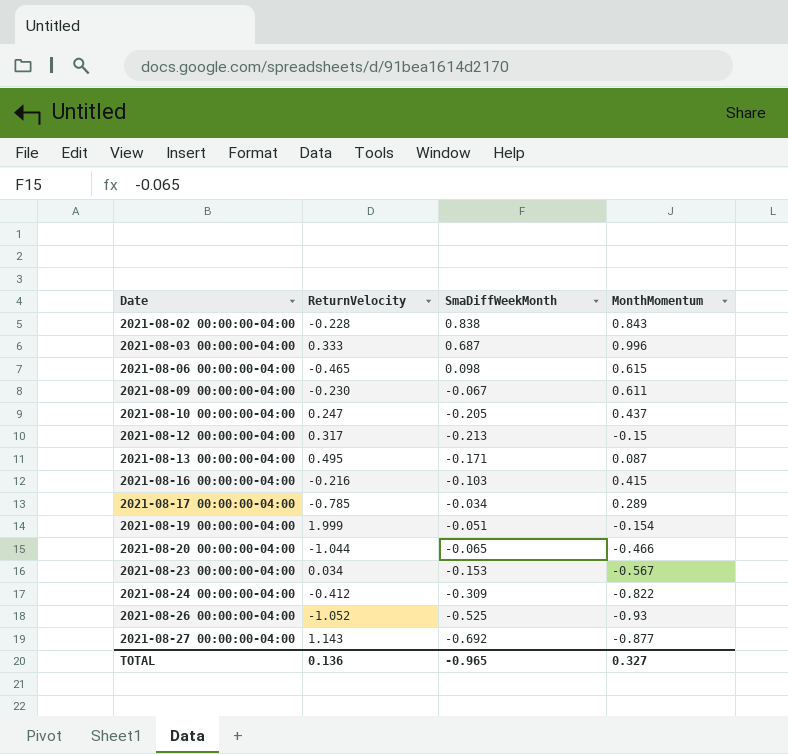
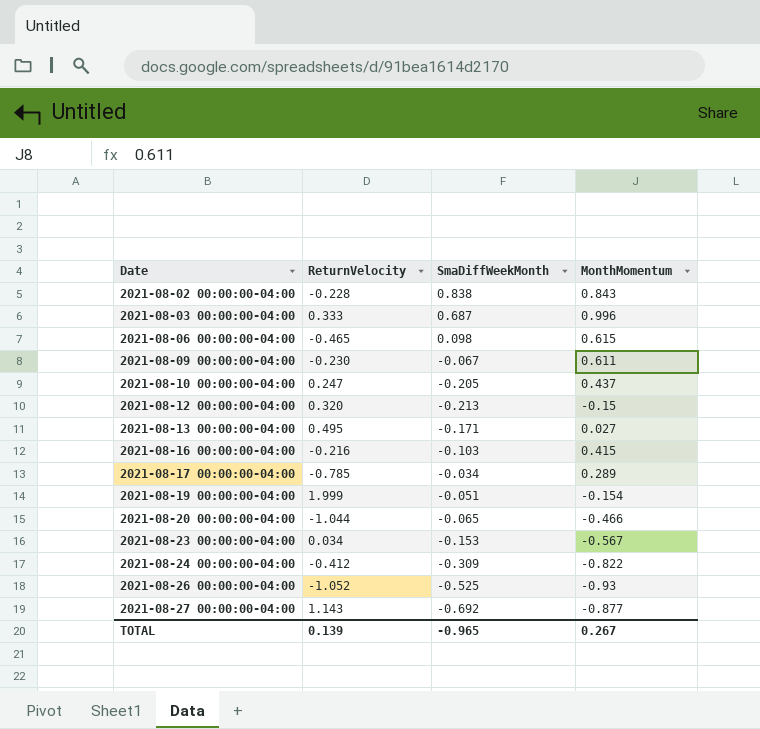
2021-08-12 00:00:00-04:00 | ReturnVelocity: 0.317 -> 0.320
2021-08-13 00:00:00-04:00 | MonthMomentum: 0.087 -> 0.027
TOTAL | ReturnVelocity: 0.136 -> 0.139
TOTAL | MonthMomentum: 0.327 -> 0.267

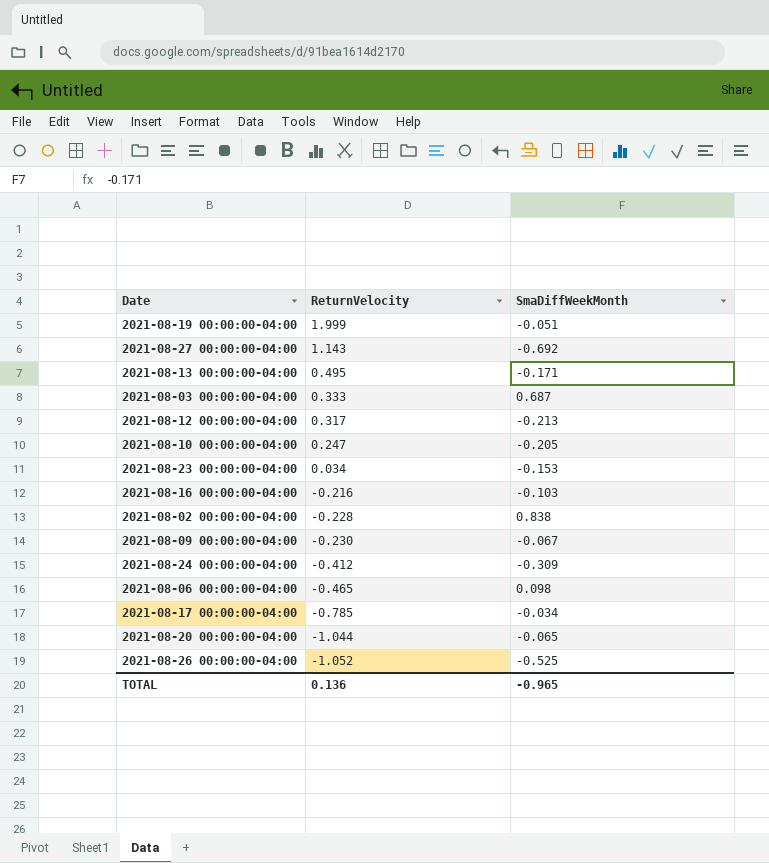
row order: Date ascending -> ReturnVelocity descending
column MonthMomentum | position: 4 -> none
2021-08-12 00:00:00-04:00 | ReturnVelocity: 0.320 -> 0.317
TOTAL | ReturnVelocity: 0.139 -> 0.136

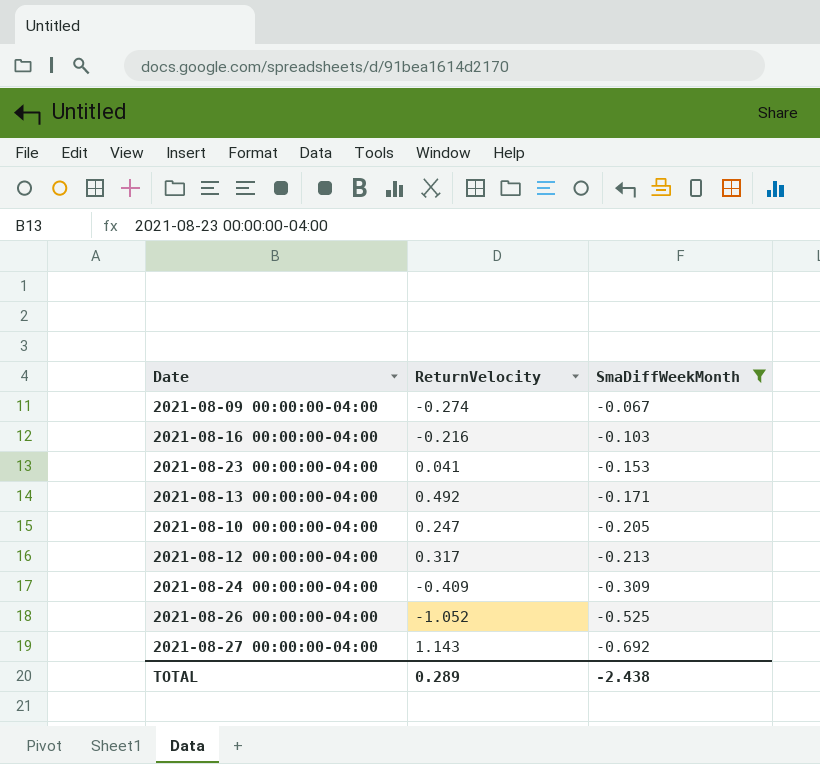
filter: none -> SmaDiffWeekMonth <= -0.067
row order: ReturnVelocity descending -> SmaDiffWeekMonth descending
2021-08-09 00:00:00-04:00 | ReturnVelocity: -0.230 -> -0.274
2021-08-23 00:00:00-04:00 | ReturnVelocity: 0.034 -> 0.041
2021-08-13 00:00:00-04:00 | ReturnVelocity: 0.495 -> 0.492
2021-08-24 00:00:00-04:00 | ReturnVelocity: -0.412 -> -0.409
TOTAL | ReturnVelocity: 0.136 -> 0.289
TOTAL | SmaDiffWeekMonth: -0.965 -> -2.438

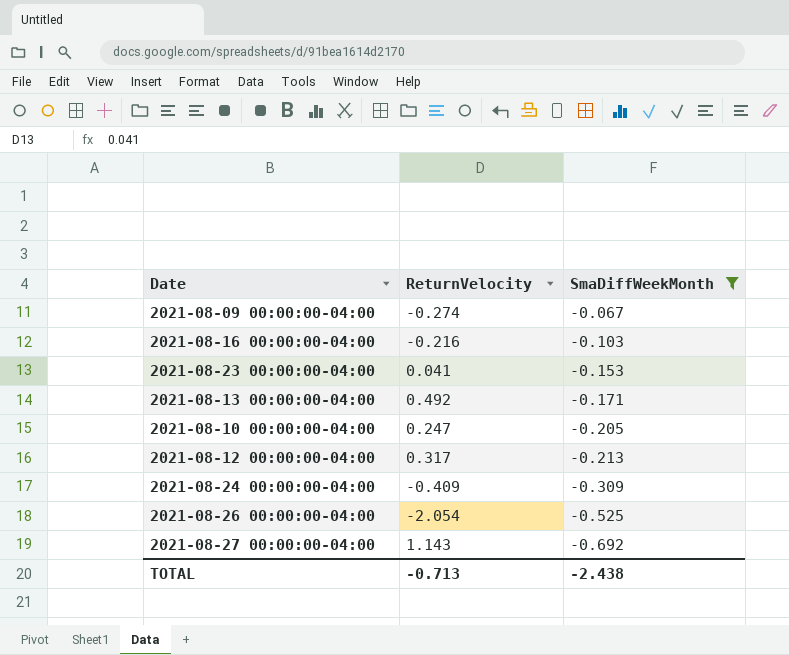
2021-08-26 00:00:00-04:00 | ReturnVelocity: -1.052 -> -2.054
TOTAL | ReturnVelocity: 0.289 -> -0.713

